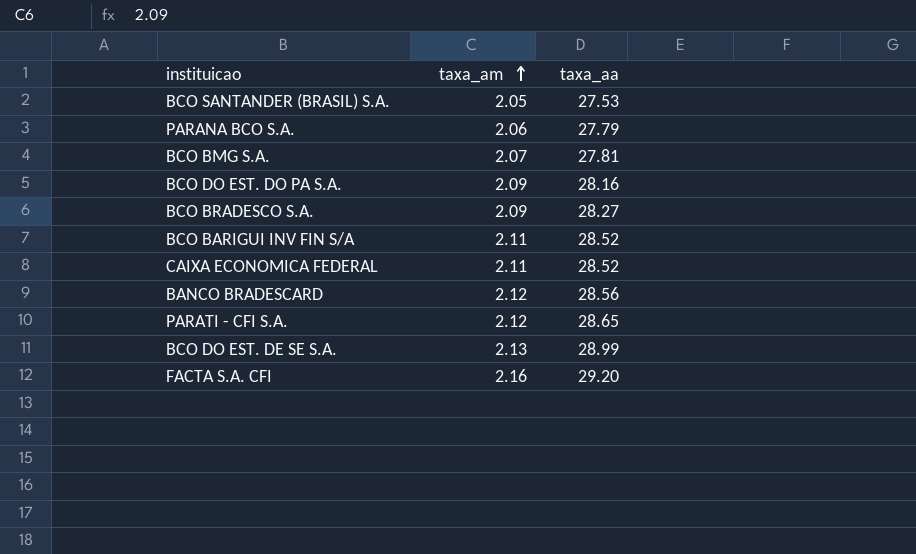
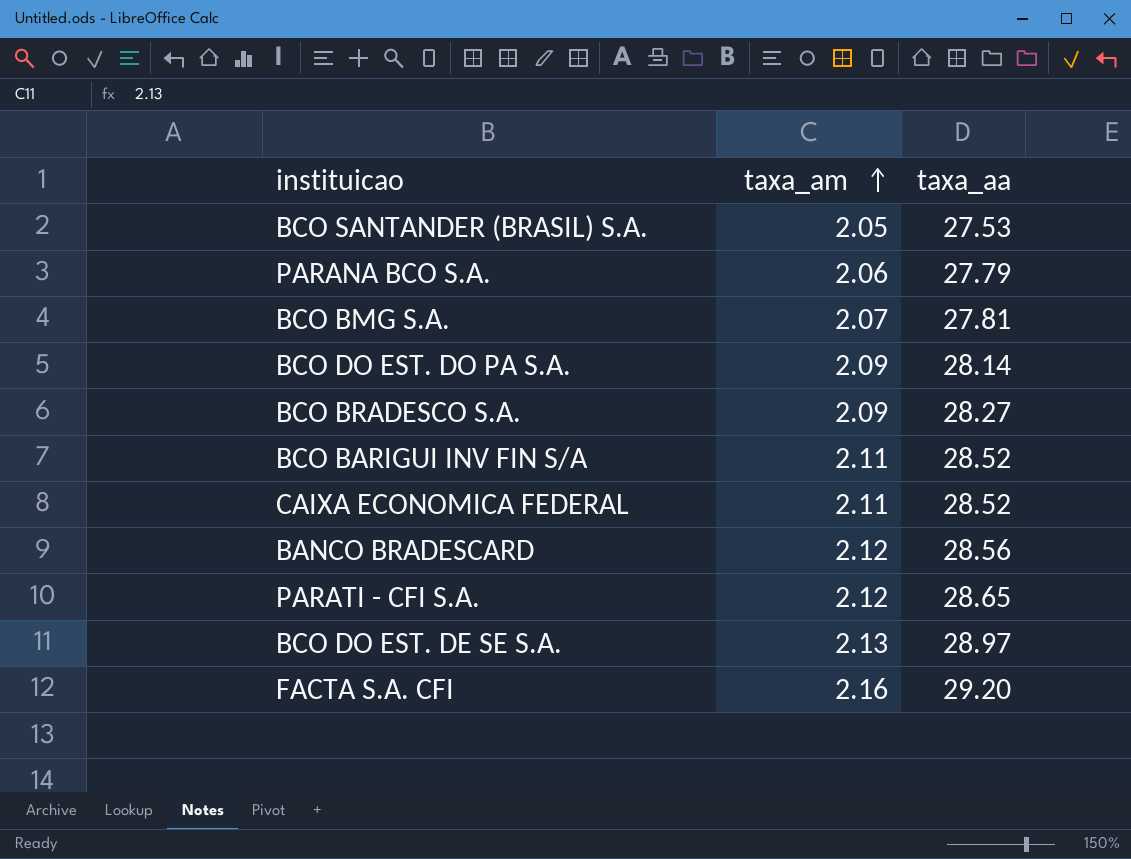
BCO DO EST. DO PA S.A. | taxa_aa: 28.16 -> 28.14
BCO DO EST. DE SE S.A. | taxa_aa: 28.99 -> 28.97

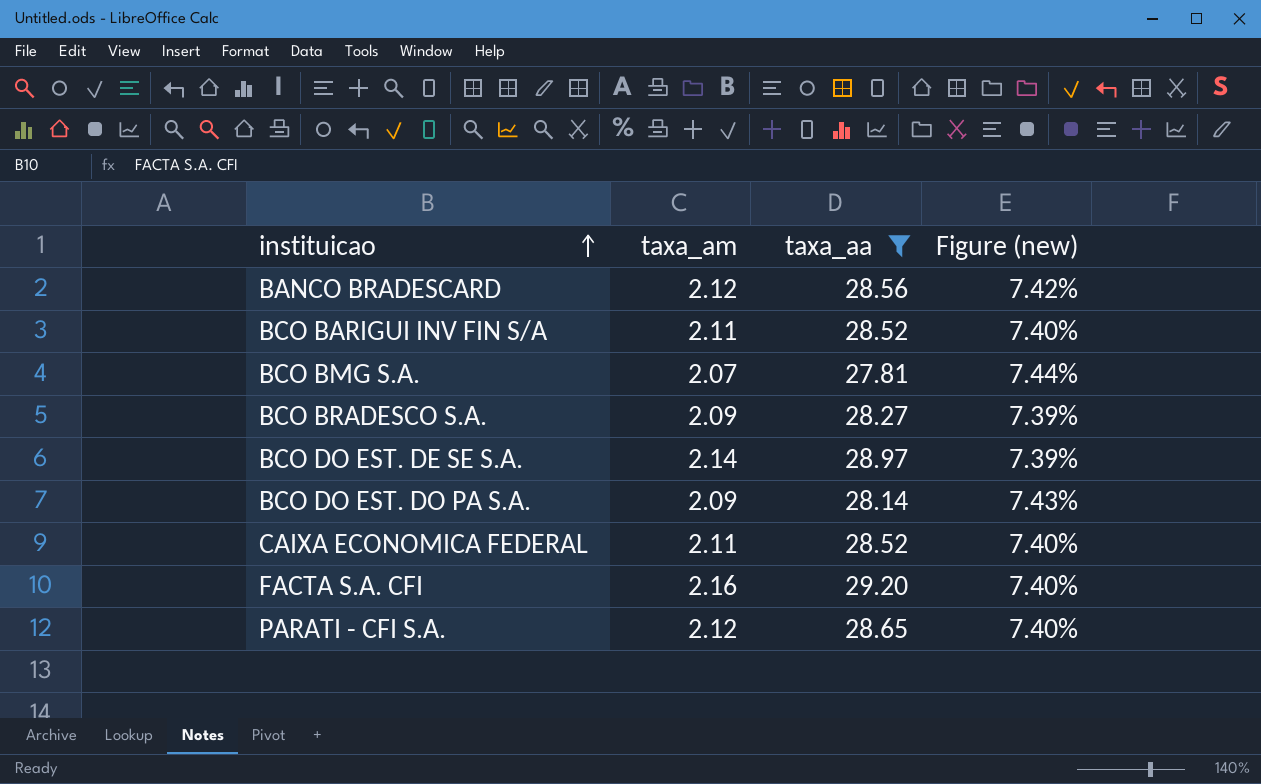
filter: none -> taxa_aa >= 27.81
row order: taxa_am ascending -> instituicao ascending
column Figure (new) | formula: none -> [taxa_am] / [taxa_aa]
BCO DO EST. DE SE S.A. | taxa_am: 2.13 -> 2.14

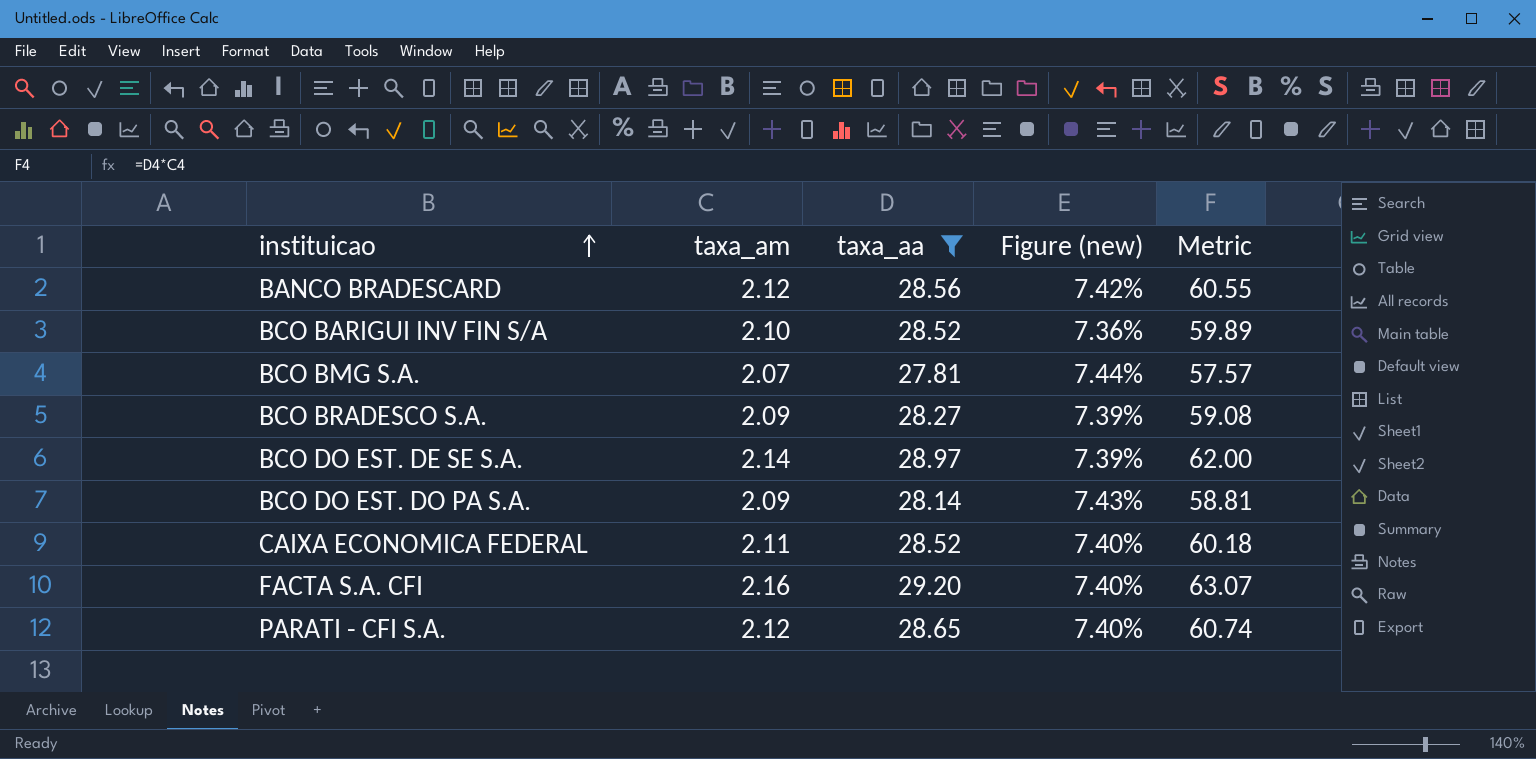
column Metric | formula: none -> [taxa_am] * [taxa_aa]
BCO BARIGUI INV FIN S/A | taxa_am: 2.11 -> 2.10
BCO BARIGUI INV FIN S/A | Figure (new): 7.40% -> 7.36%

